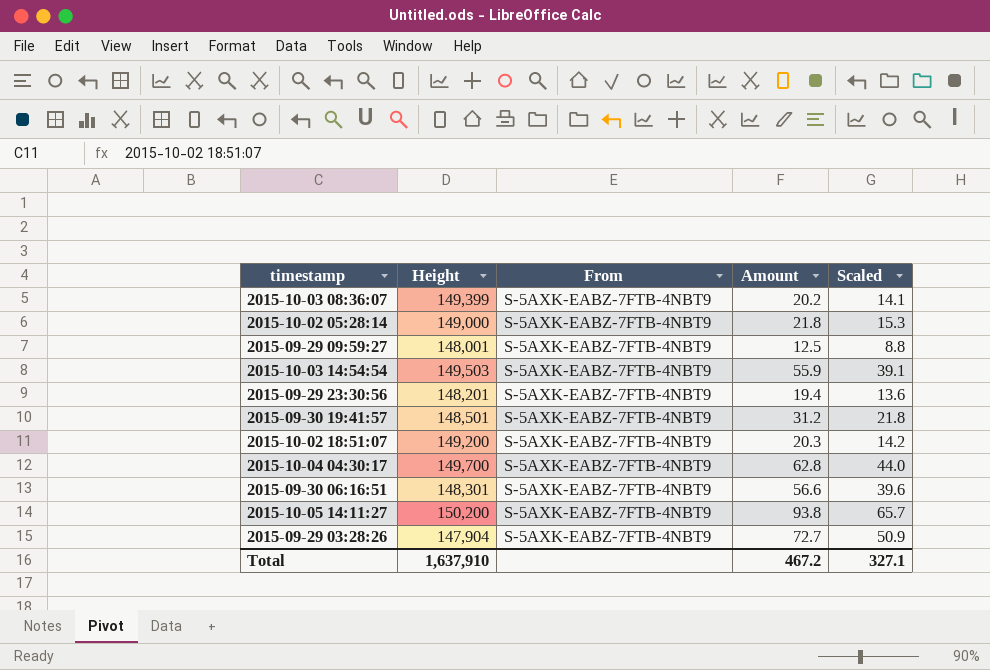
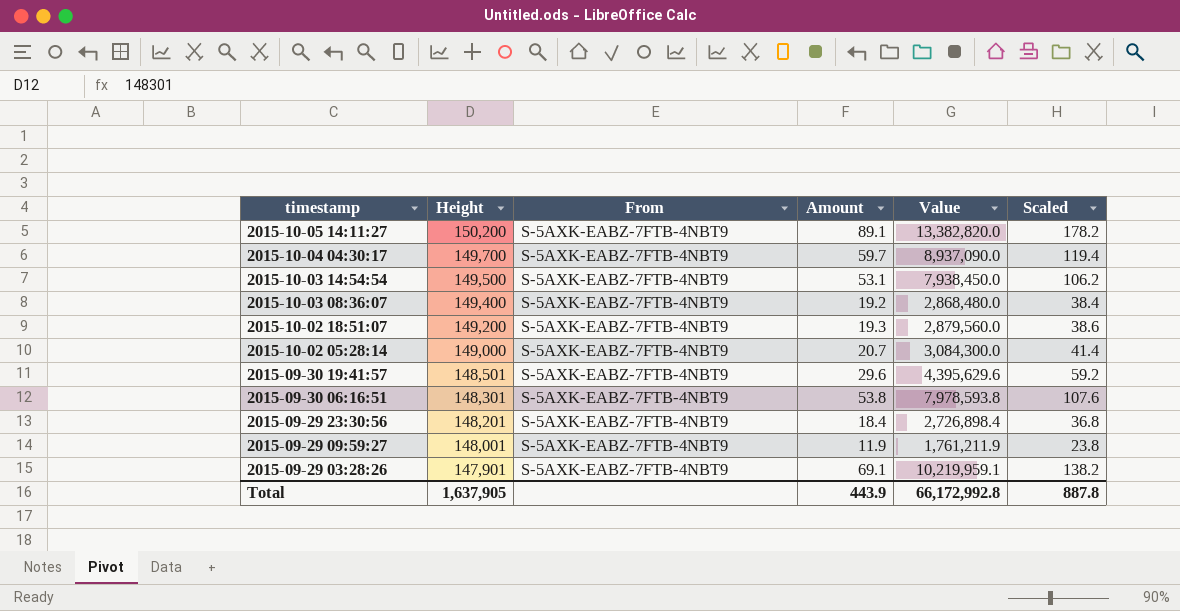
row order: none -> timestamp descending
column Value | formula: none -> [Height] * [Amount]
column Scaled | formula: [Amount] * 0.7 -> [Amount] * 2
2015-10-05 14:11:27 | Amount: 93.8 -> 89.1
2015-10-04 04:30:17 | Amount: 62.8 -> 59.7
2015-10-03 14:54:54 | Height: 149,503 -> 149,500
2015-10-03 14:54:54 | Amount: 55.9 -> 53.1
2015-10-03 08:36:07 | Height: 149,399 -> 149,400
2015-10-03 08:36:07 | Amount: 20.2 -> 19.2
2015-10-02 18:51:07 | Amount: 20.3 -> 19.3
2015-10-02 05:28:14 | Amount: 21.8 -> 20.7
2015-09-30 19:41:57 | Amount: 31.2 -> 29.6
2015-09-30 06:16:51 | Amount: 56.6 -> 53.8
2015-09-29 23:30:56 | Amount: 19.4 -> 18.4
2015-09-29 09:59:27 | Amount: 12.5 -> 11.9
2015-09-29 03:28:26 | Height: 147,904 -> 147,901
2015-09-29 03:28:26 | Amount: 72.7 -> 69.1
Total | Height: 1,637,910 -> 1,637,905
Total | Amount: 467.2 -> 443.9
Total | Scaled: 327.1 -> 887.8

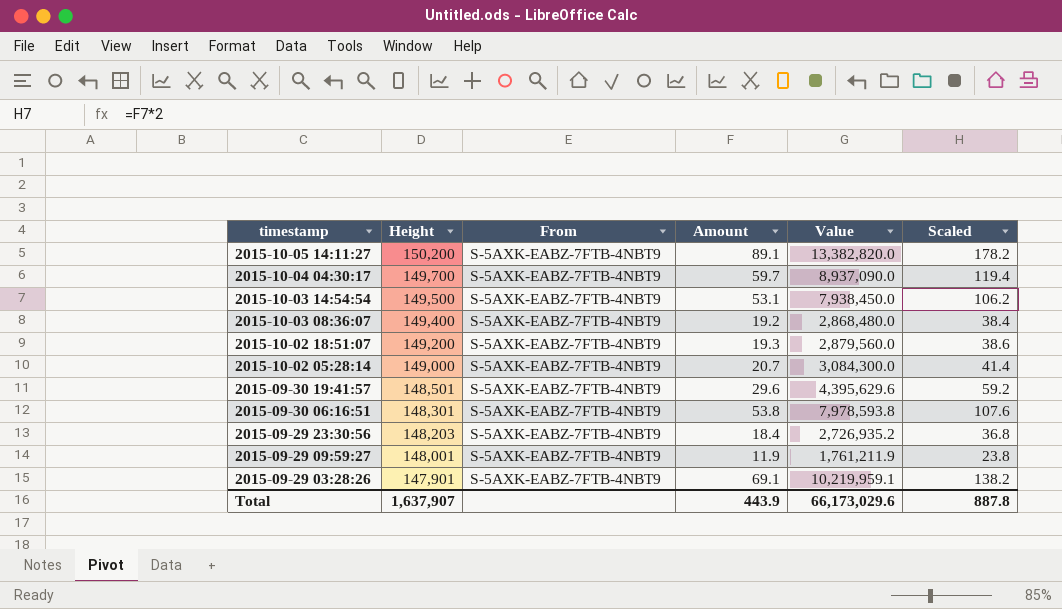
2015-09-29 23:30:56 | Height: 148,201 -> 148,203
2015-09-29 23:30:56 | Value: 2,726,898.4 -> 2,726,935.2
Total | Height: 1,637,905 -> 1,637,907
Total | Value: 66,172,992.8 -> 66,173,029.6

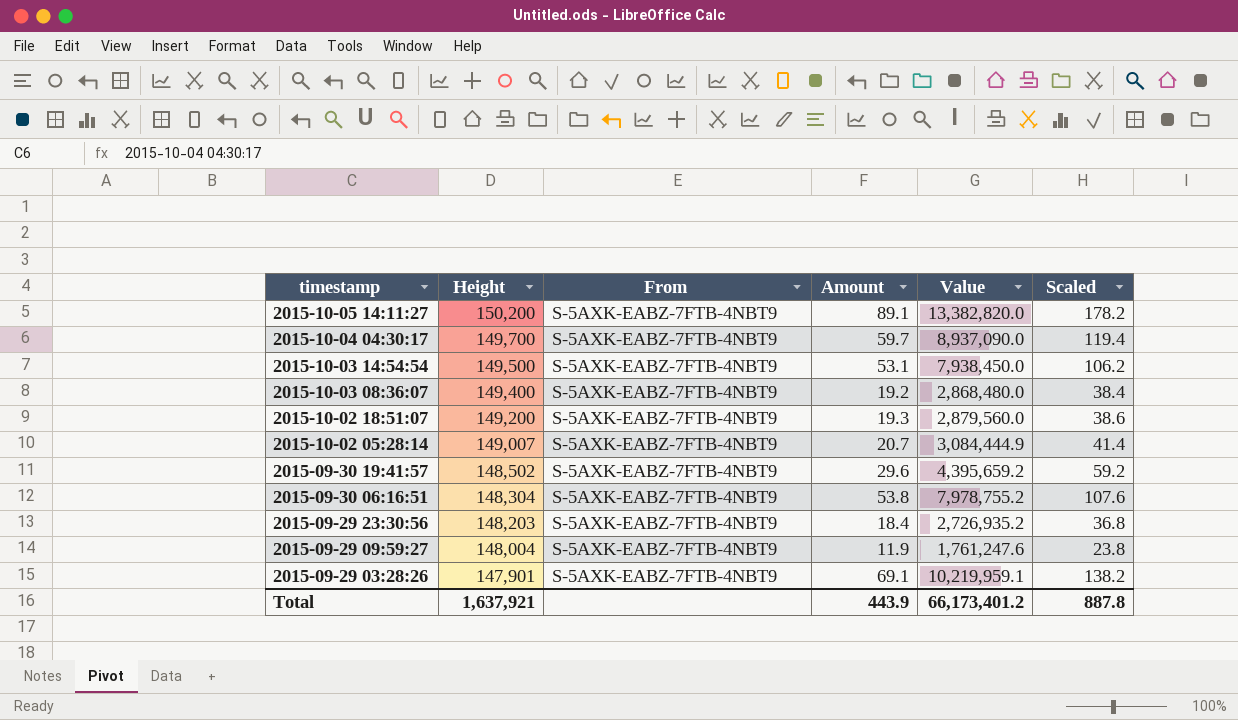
2015-10-02 05:28:14 | Height: 149,000 -> 149,007
2015-10-02 05:28:14 | Value: 3,084,300.0 -> 3,084,444.9
2015-09-30 19:41:57 | Height: 148,501 -> 148,502
2015-09-30 19:41:57 | Value: 4,395,629.6 -> 4,395,659.2
2015-09-30 06:16:51 | Height: 148,301 -> 148,304
2015-09-30 06:16:51 | Value: 7,978,593.8 -> 7,978,755.2
2015-09-29 09:59:27 | Height: 148,001 -> 148,004
2015-09-29 09:59:27 | Value: 1,761,211.9 -> 1,761,247.6
Total | Height: 1,637,907 -> 1,637,921
Total | Value: 66,173,029.6 -> 66,173,401.2

